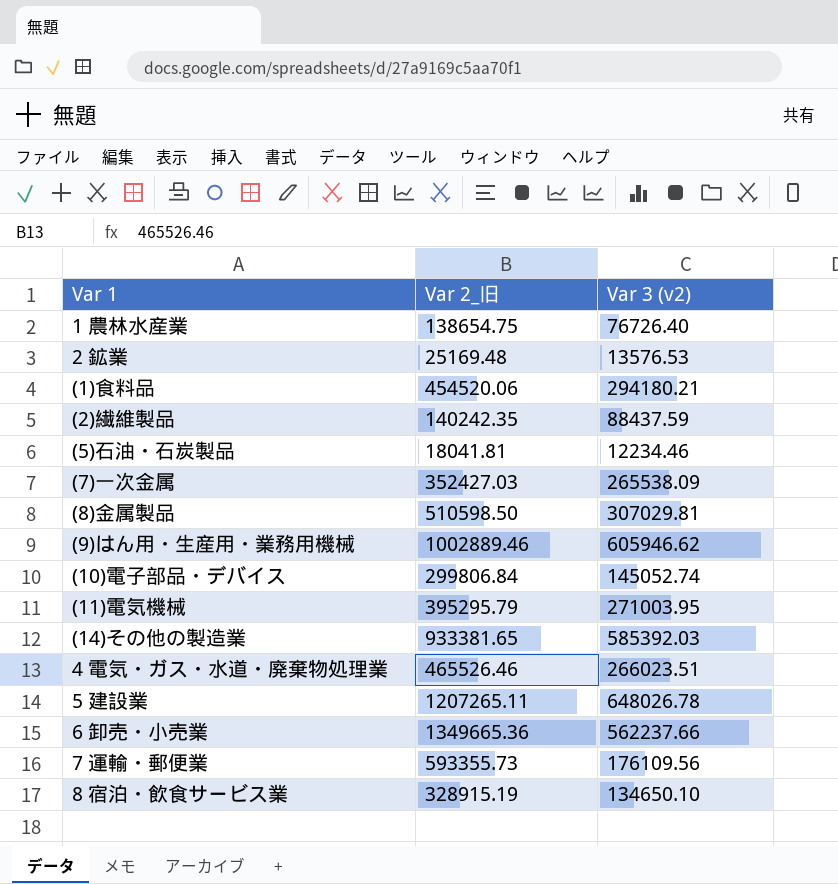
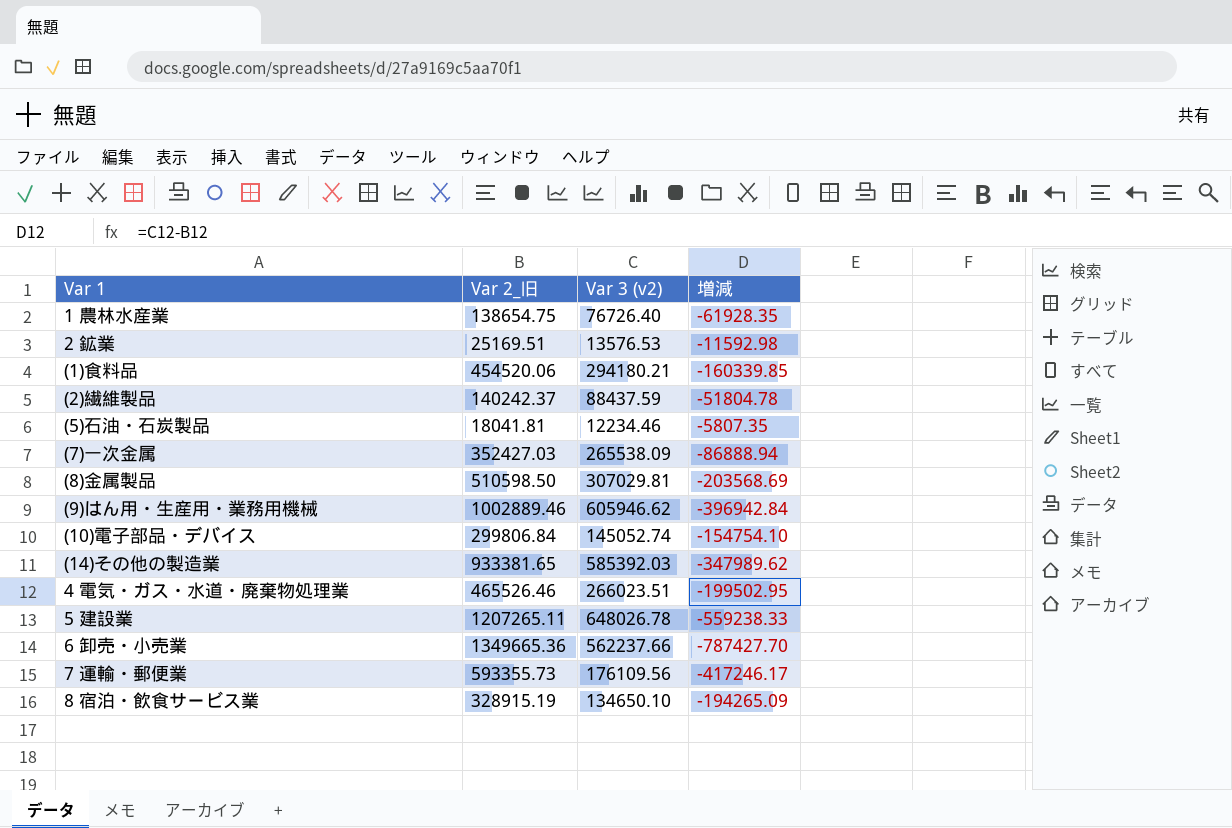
column 増減 | formula: none -> [Var 3 (v2)] - [Var 2_旧]
row (11)電気機械: 395295.79 | 271003.95 -> none
2 鉱業 | Var 2_旧: 25169.48 -> 25169.51
(2)繊維製品 | Var 2_旧: 140242.35 -> 140242.37

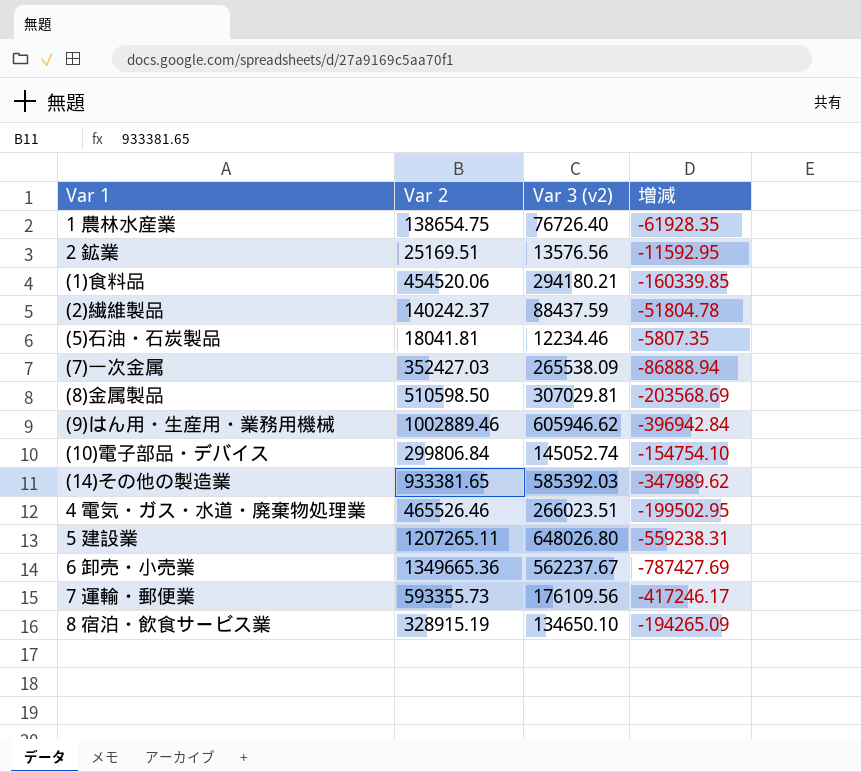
column name: Var 2_旧 -> Var 2
2 鉱業 | Var 3 (v2): 13576.53 -> 13576.56
2 鉱業 | 増減: -11592.98 -> -11592.95
5 建設業 | Var 3 (v2): 648026.78 -> 648026.80
5 建設業 | 増減: -559238.33 -> -559238.31
6 卸売・小売業 | Var 3 (v2): 562237.66 -> 562237.67
6 卸売・小売業 | 増減: -787427.70 -> -787427.69

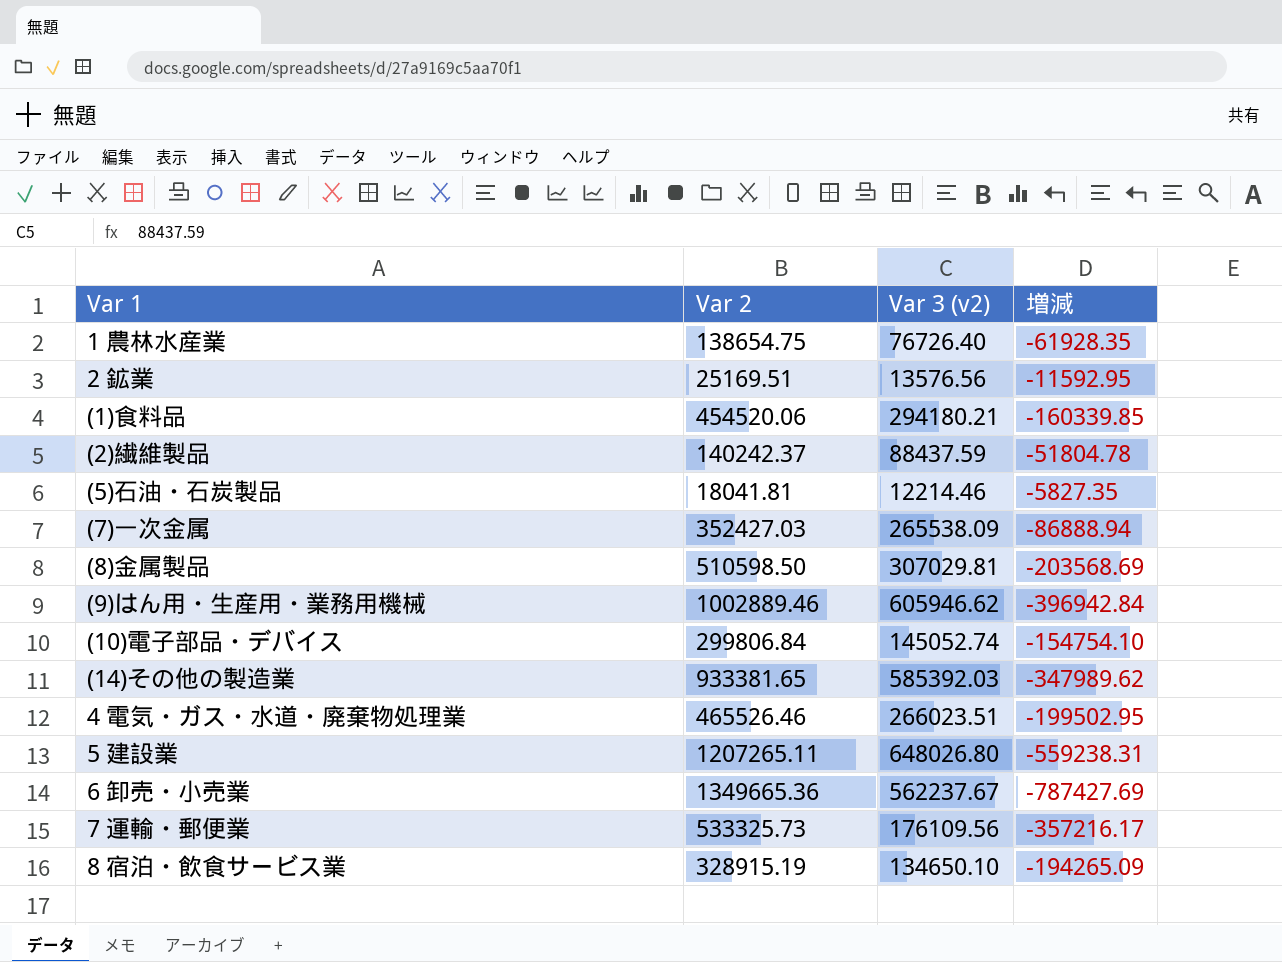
(5)石油・石炭製品 | Var 3 (v2): 12234.46 -> 12214.46
(5)石油・石炭製品 | 増減: -5807.35 -> -5827.35
7 運輸・郵便業 | Var 2: 593355.73 -> 533325.73
7 運輸・郵便業 | 増減: -417246.17 -> -357216.17

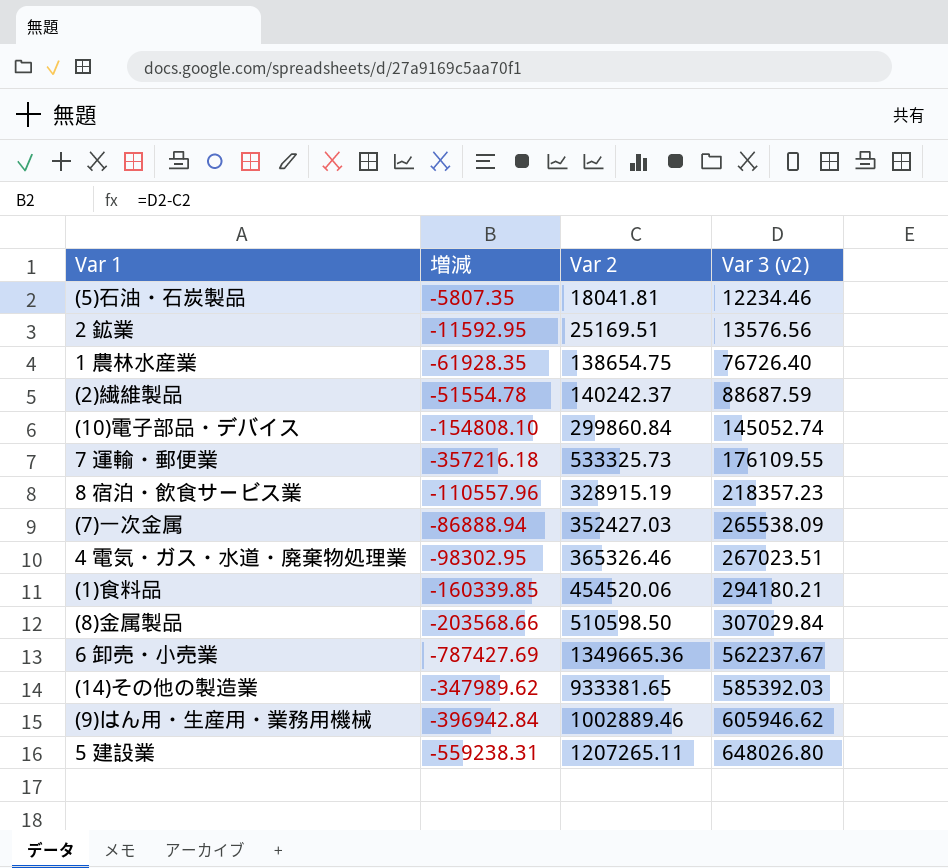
row order: none -> Var 3 (v2) ascending
column 増減 | position: 4 -> 2
(5)石油・石炭製品 | 増減: -5827.35 -> -5807.35
(5)石油・石炭製品 | Var 3 (v2): 12214.46 -> 12234.46
(2)繊維製品 | 増減: -51804.78 -> -51554.78
(2)繊維製品 | Var 3 (v2): 88437.59 -> 88687.59
(10)電子部品・デバイス | 増減: -154754.10 -> -154808.10
(10)電子部品・デバイス | Var 2: 299806.84 -> 299860.84
7 運輸・郵便業 | 増減: -357216.17 -> -357216.18
7 運輸・郵便業 | Var 3 (v2): 176109.56 -> 176109.55
8 宿泊・飲食サービス業 | 増減: -194265.09 -> -110557.96
8 宿泊・飲食サービス業 | Var 3 (v2): 134650.10 -> 218357.23
4 電気・ガス・水道・廃棄物処理業 | 増減: -199502.95 -> -98302.95
4 電気・ガス・水道・廃棄物処理業 | Var 2: 465526.46 -> 365326.46
4 電気・ガス・水道・廃棄物処理業 | Var 3 (v2): 266023.51 -> 267023.51
(8)金属製品 | 増減: -203568.69 -> -203568.66
(8)金属製品 | Var 3 (v2): 307029.81 -> 307029.84

